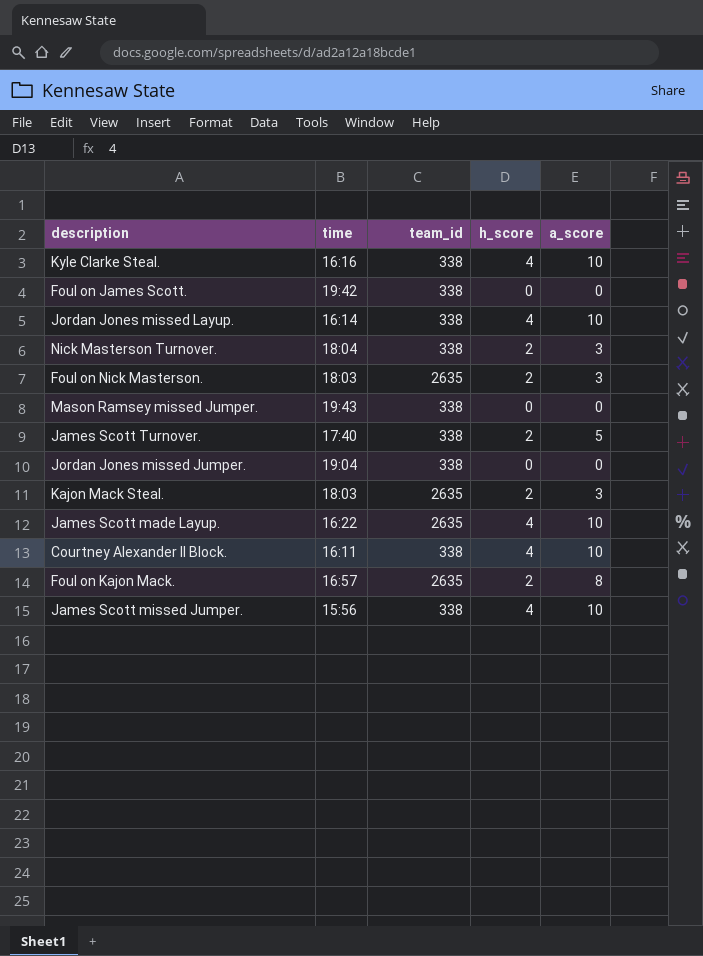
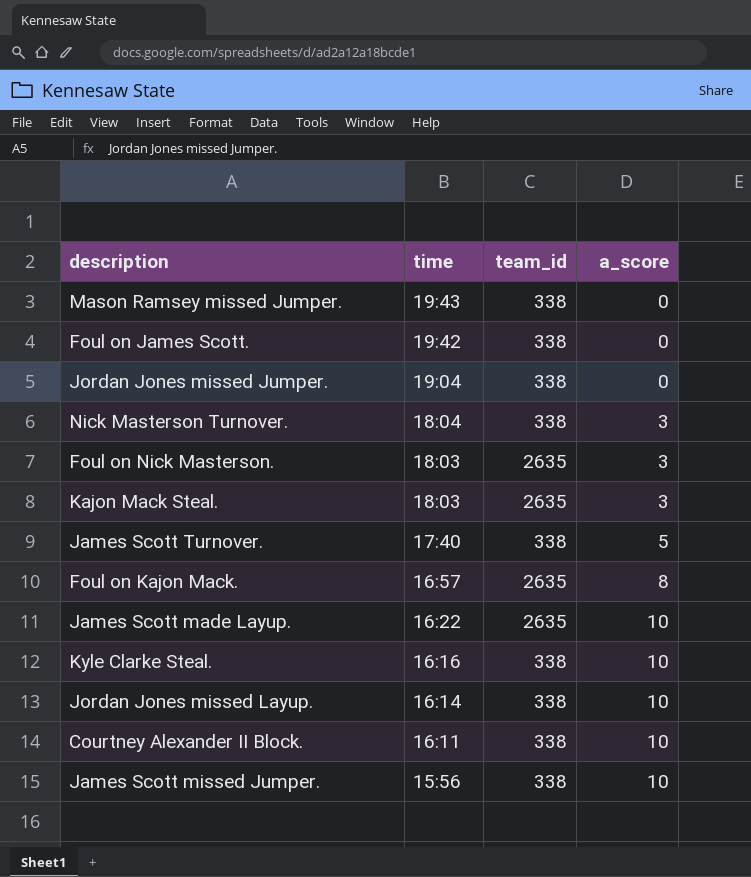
row order: none -> time descending
column h_score | position: 4 -> none

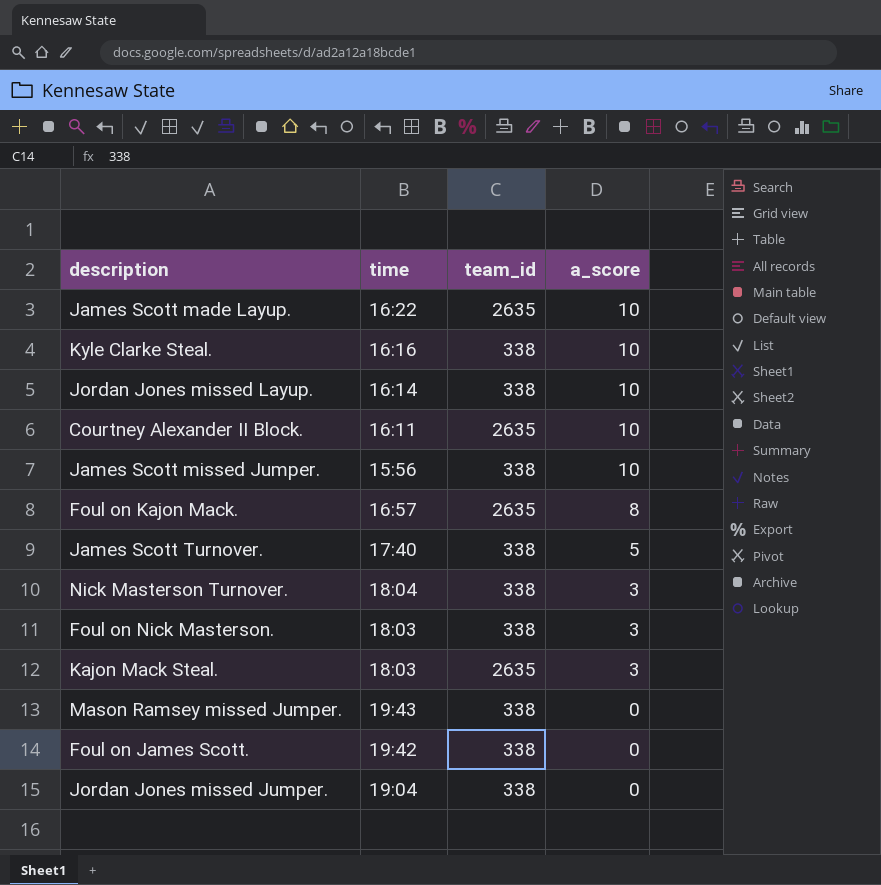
row order: time descending -> a_score descending
Courtney Alexander II Block. | team_id: 338 -> 2635
Foul on Nick Masterson. | team_id: 2635 -> 338

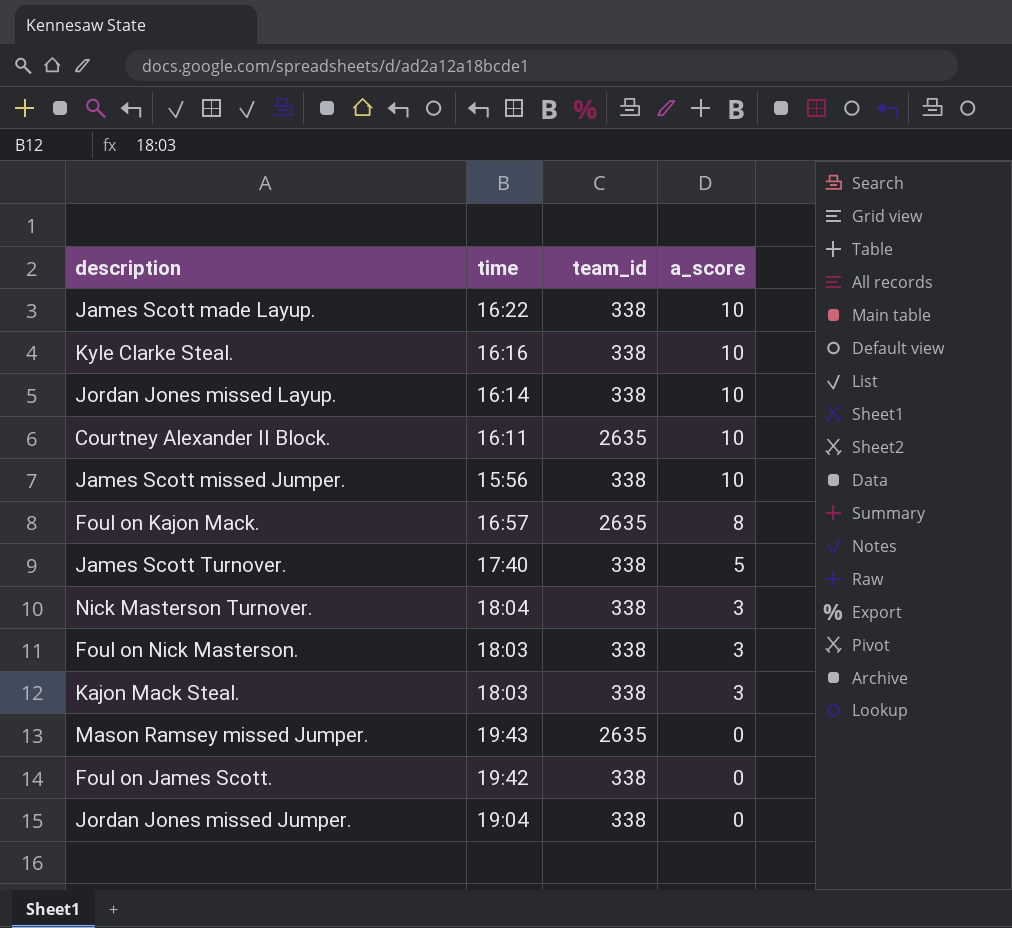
James Scott made Layup. | team_id: 2635 -> 338
Kajon Mack Steal. | team_id: 2635 -> 338
Mason Ramsey missed Jumper. | team_id: 338 -> 2635

